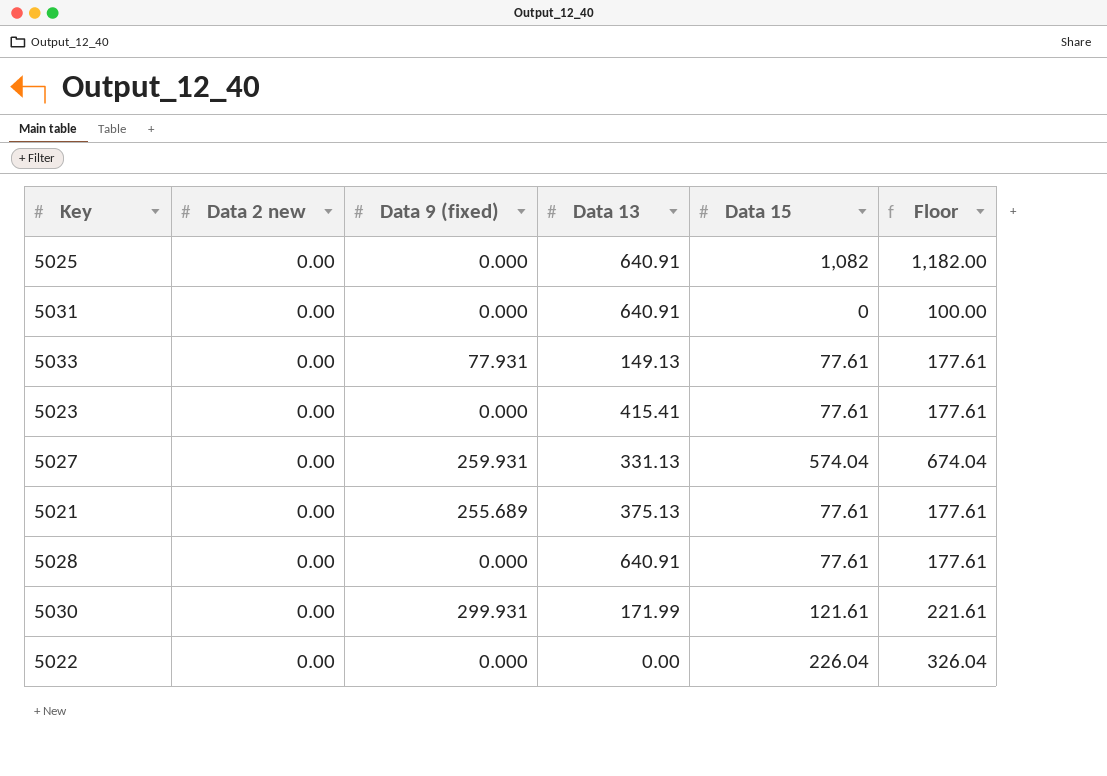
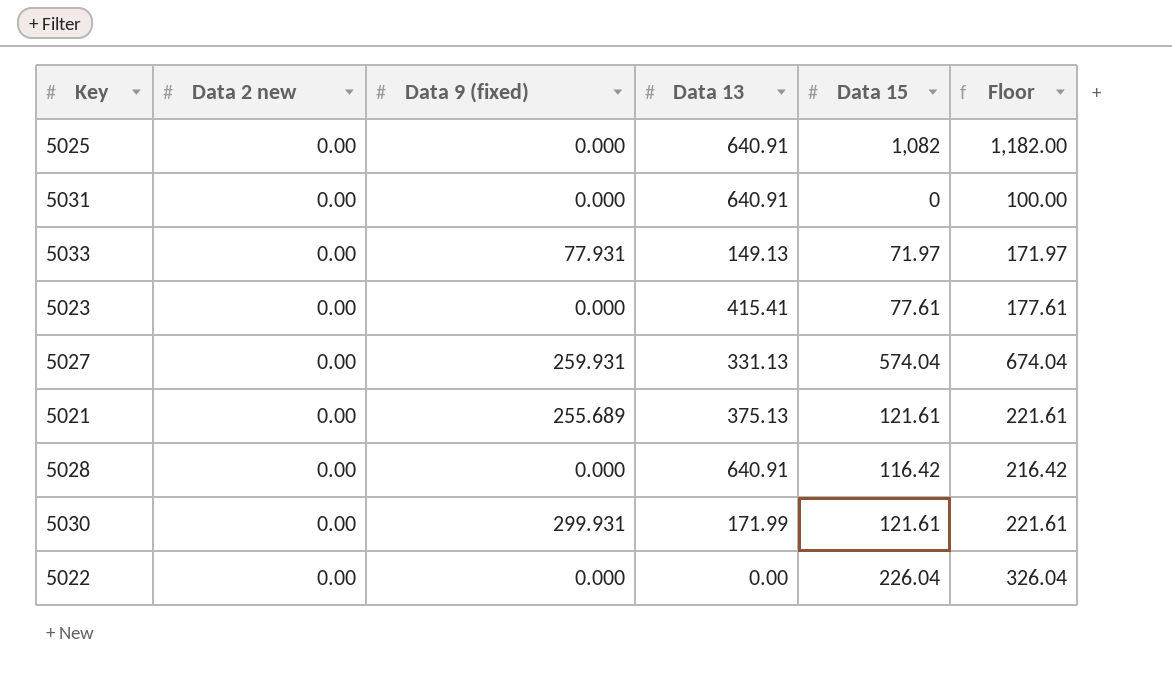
5033 | Data 15: 77.61 -> 71.97
5033 | Floor: 177.61 -> 171.97
5021 | Data 15: 77.61 -> 121.61
5021 | Floor: 177.61 -> 221.61
5028 | Data 15: 77.61 -> 116.42
5028 | Floor: 177.61 -> 216.42

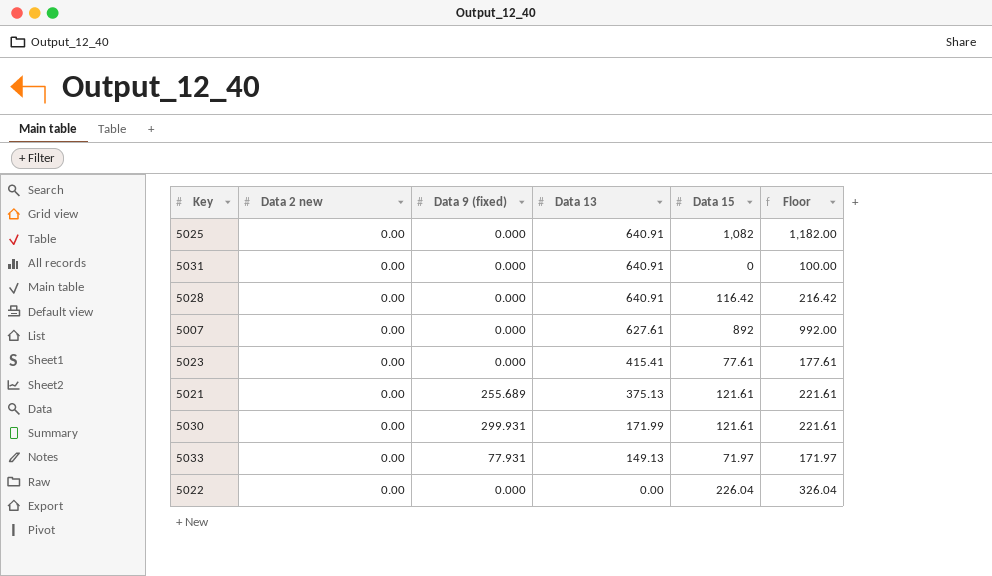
row order: none -> Data 13 descending
row 5027: 0.00 | 259.931 | 331.13 | 574.04 | 674.04 -> none
row 5007: none -> 0.00 | 0.000 | 627.61 | 892 | 992.00

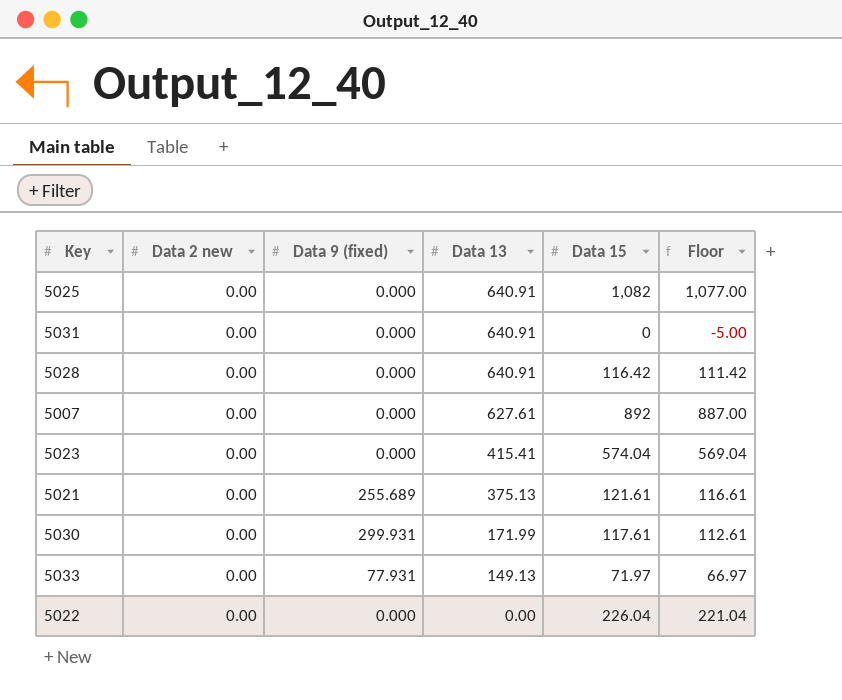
column Floor | formula: [Data 15] + 100 -> [Data 15] - 5
5023 | Data 15: 77.61 -> 574.04
5030 | Data 15: 121.61 -> 117.61

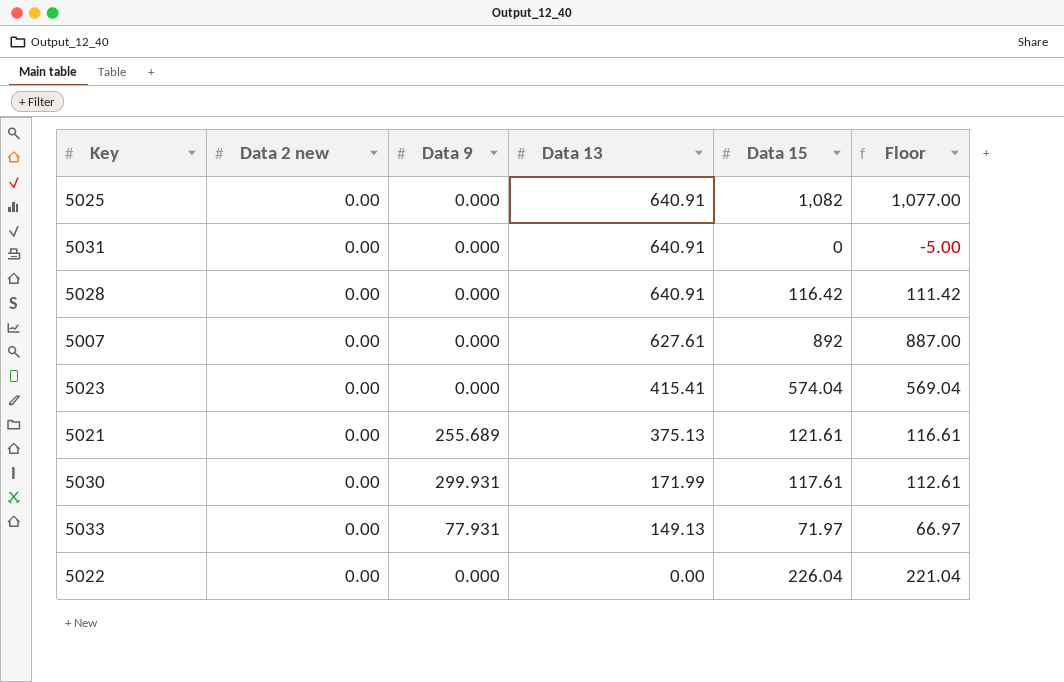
column name: Data 9 (fixed) -> Data 9

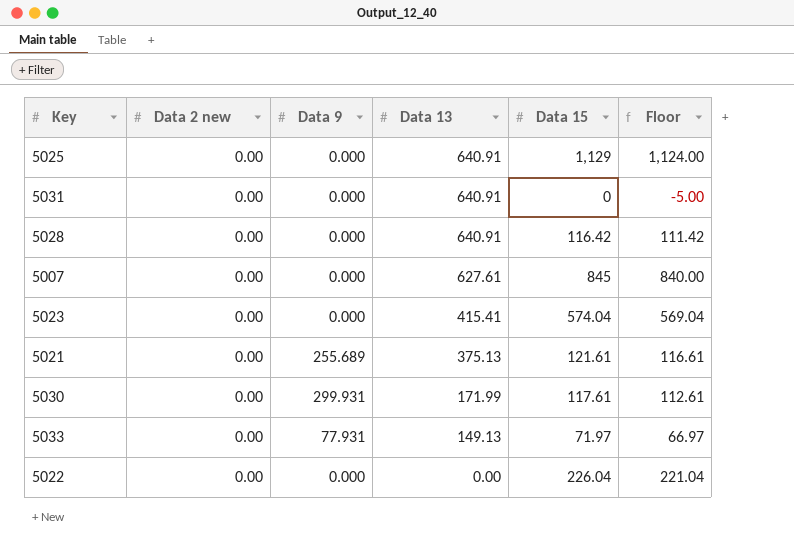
5025 | Data 15: 1,082 -> 1,129
5025 | Floor: 1,077.00 -> 1,124.00
5007 | Data 15: 892 -> 845
5007 | Floor: 887.00 -> 840.00

